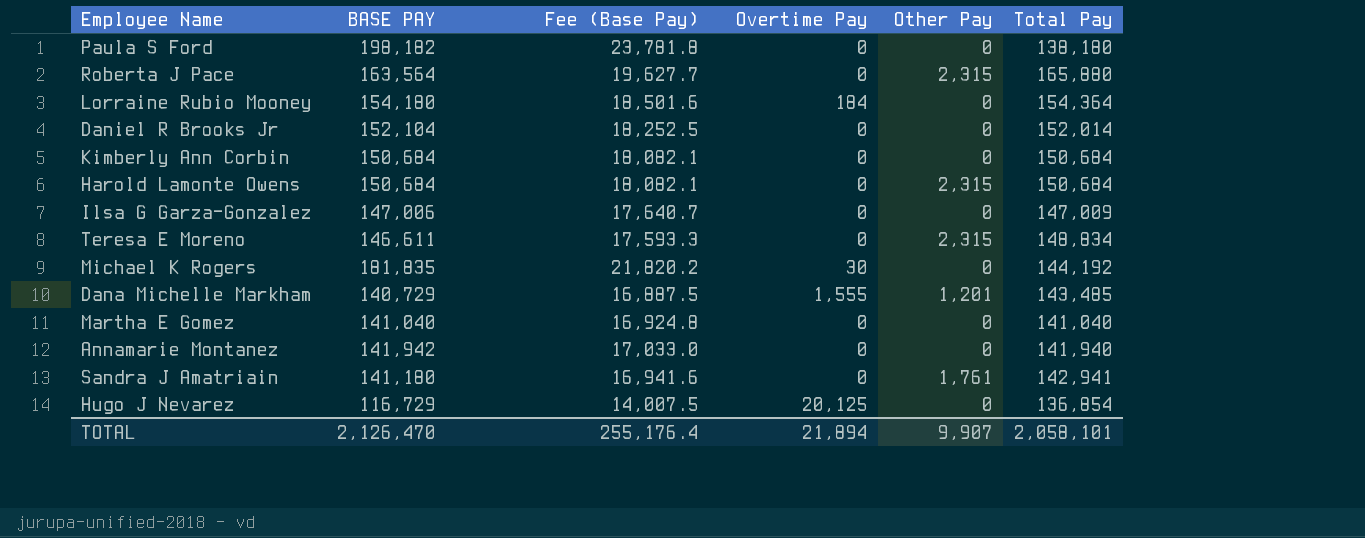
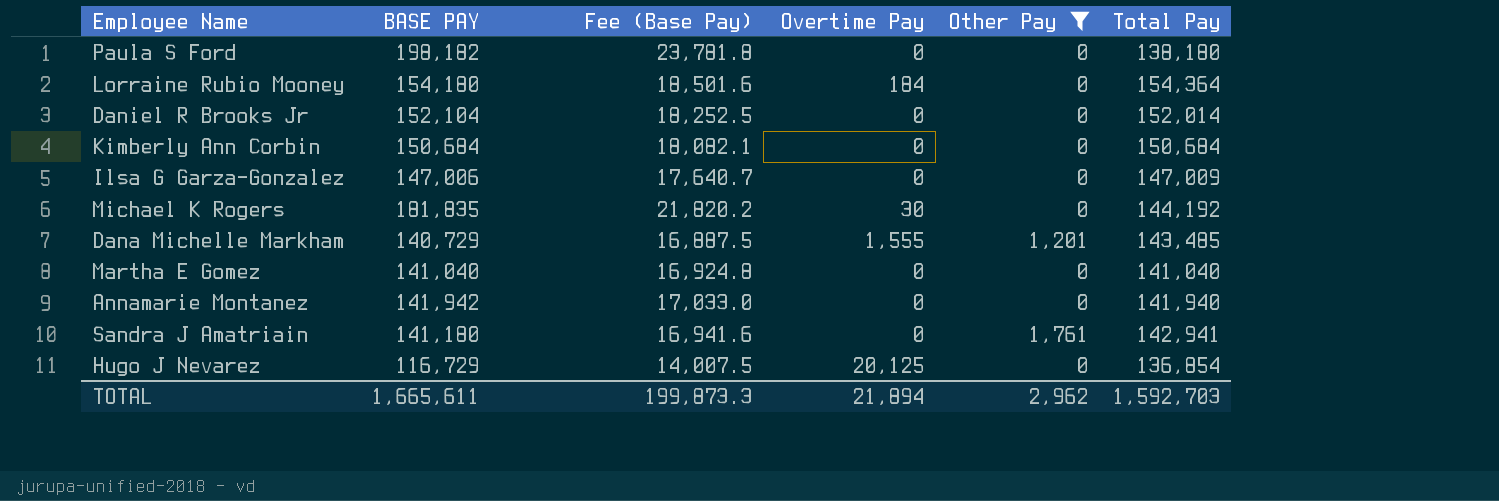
filter: none -> Other Pay != 2,315
TOTAL | BASE PAY: 2,126,470 -> 1,665,611
TOTAL | Fee (Base Pay): 255,176.4 -> 199,873.3
TOTAL | Other Pay: 9,907 -> 2,962
TOTAL | Total Pay: 2,058,101 -> 1,592,703

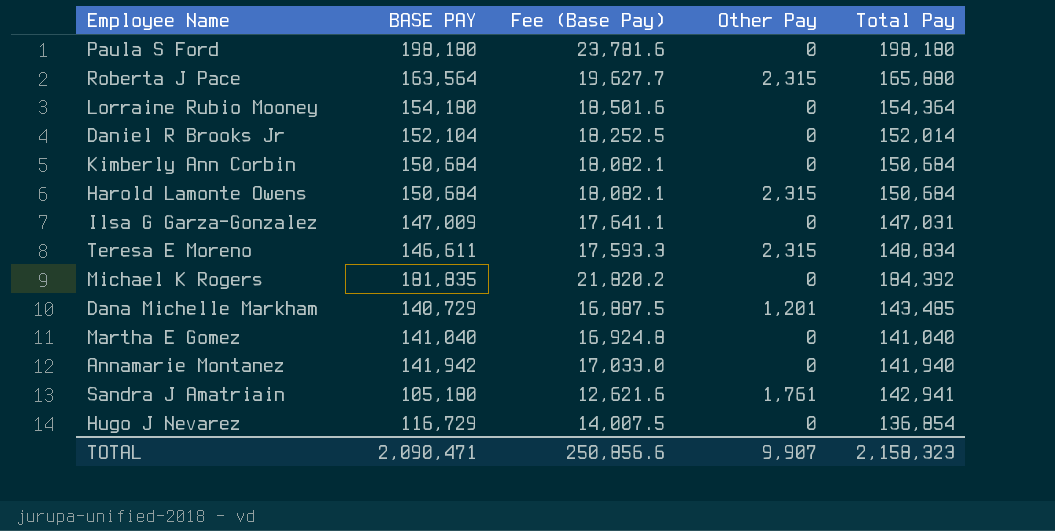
filter: Other Pay != 2,315 -> none
column Overtime Pay | position: 4 -> none
Paula S Ford | BASE PAY: 198,182 -> 198,180
Paula S Ford | Fee (Base Pay): 23,781.8 -> 23,781.6
Paula S Ford | Total Pay: 138,180 -> 198,180
Ilsa G Garza-Gonzalez | BASE PAY: 147,006 -> 147,009
Ilsa G Garza-Gonzalez | Fee (Base Pay): 17,640.7 -> 17,641.1
Ilsa G Garza-Gonzalez | Total Pay: 147,009 -> 147,031
Michael K Rogers | Total Pay: 144,192 -> 184,392
Sandra J Amatriain | BASE PAY: 141,180 -> 105,180
Sandra J Amatriain | Fee (Base Pay): 16,941.6 -> 12,621.6
TOTAL | BASE PAY: 1,665,611 -> 2,090,471
TOTAL | Fee (Base Pay): 199,873.3 -> 250,856.6
TOTAL | Other Pay: 2,962 -> 9,907
TOTAL | Total Pay: 1,592,703 -> 2,158,323

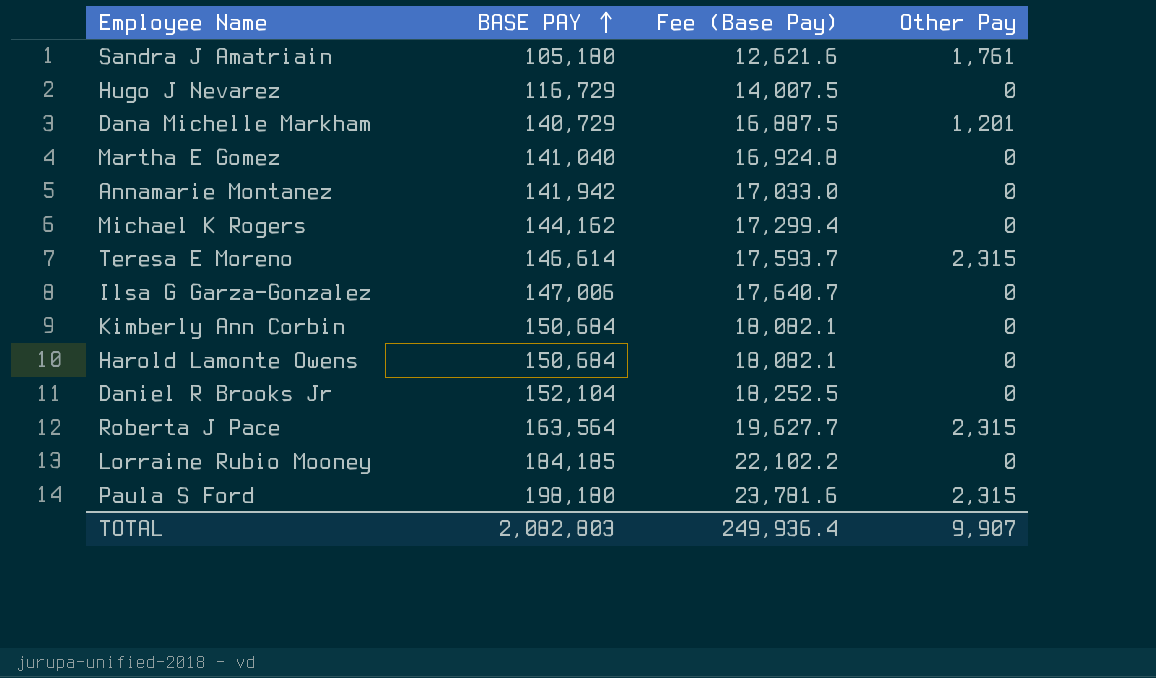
row order: none -> BASE PAY ascending
column Total Pay | position: 5 -> none
Michael K Rogers | BASE PAY: 181,835 -> 144,162
Michael K Rogers | Fee (Base Pay): 21,820.2 -> 17,299.4
Teresa E Moreno | BASE PAY: 146,611 -> 146,614
Teresa E Moreno | Fee (Base Pay): 17,593.3 -> 17,593.7
Ilsa G Garza-Gonzalez | BASE PAY: 147,009 -> 147,006
Ilsa G Garza-Gonzalez | Fee (Base Pay): 17,641.1 -> 17,640.7
Harold Lamonte Owens | Other Pay: 2,315 -> 0
Lorraine Rubio Mooney | BASE PAY: 154,180 -> 184,185
Lorraine Rubio Mooney | Fee (Base Pay): 18,501.6 -> 22,102.2
Paula S Ford | Other Pay: 0 -> 2,315
TOTAL | BASE PAY: 2,090,471 -> 2,082,803
TOTAL | Fee (Base Pay): 250,856.6 -> 249,936.4

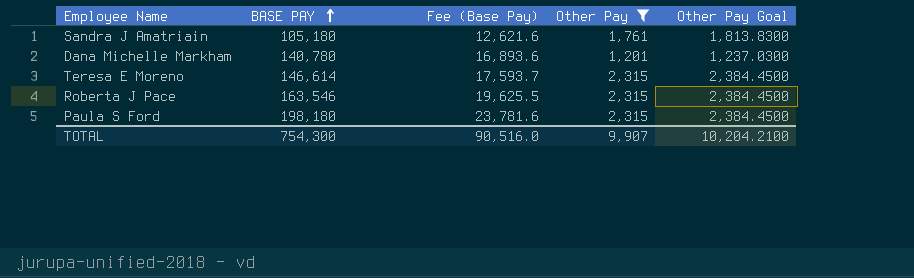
filter: none -> Other Pay != 0
column Other Pay Goal | formula: none -> [Other Pay] * 1.03
Dana Michelle Markham | BASE PAY: 140,729 -> 140,780
Dana Michelle Markham | Fee (Base Pay): 16,887.5 -> 16,893.6
Roberta J Pace | BASE PAY: 163,564 -> 163,546
Roberta J Pace | Fee (Base Pay): 19,627.7 -> 19,625.5
TOTAL | BASE PAY: 2,082,803 -> 754,300
TOTAL | Fee (Base Pay): 249,936.4 -> 90,516.0

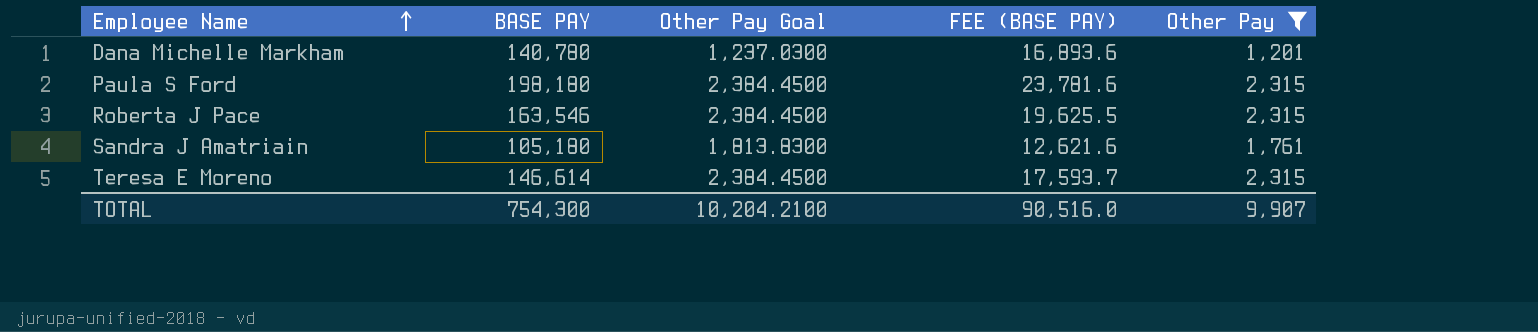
row order: BASE PAY ascending -> Employee Name ascending
column Other Pay Goal | position: 5 -> 3
column name: Fee (Base Pay) -> FEE (BASE PAY)

